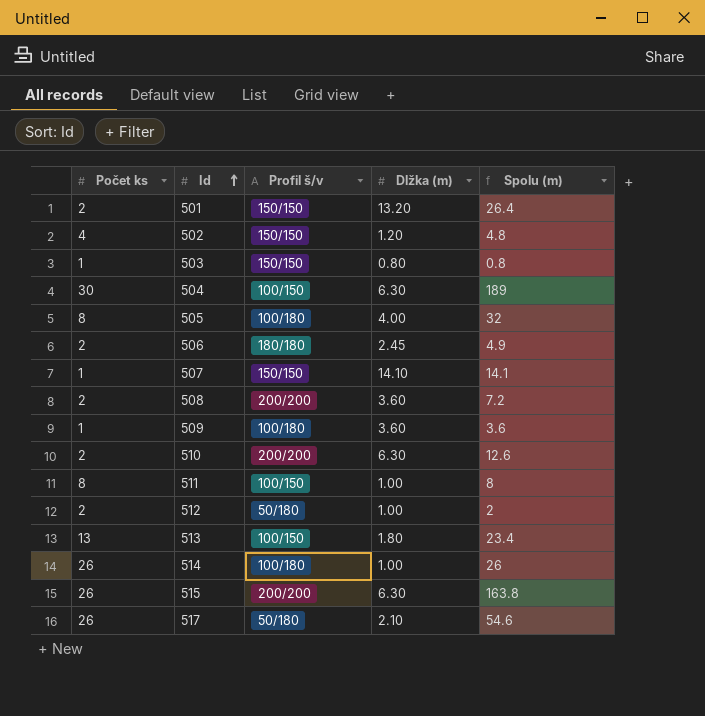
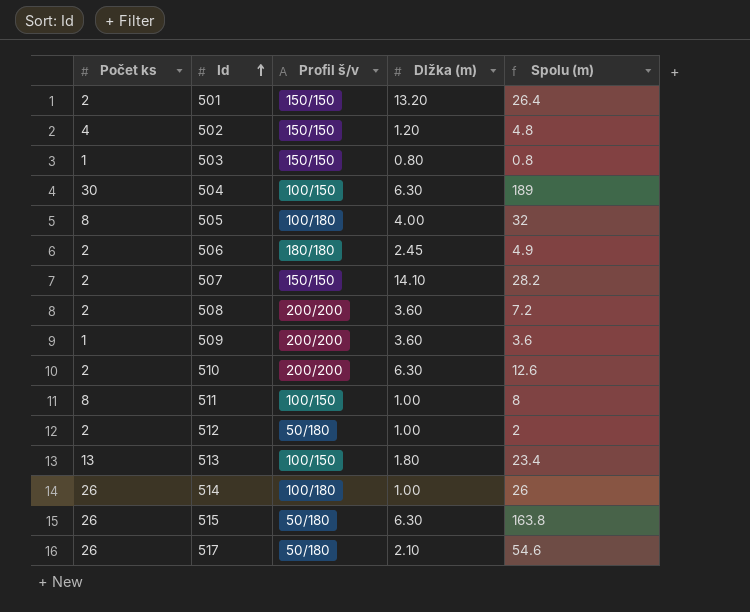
507 | Počet ks: 1 -> 2
507 | Spolu (m): 14.1 -> 28.2
509 | Profil š/v: 100/180 -> 200/200
515 | Profil š/v: 200/200 -> 50/180

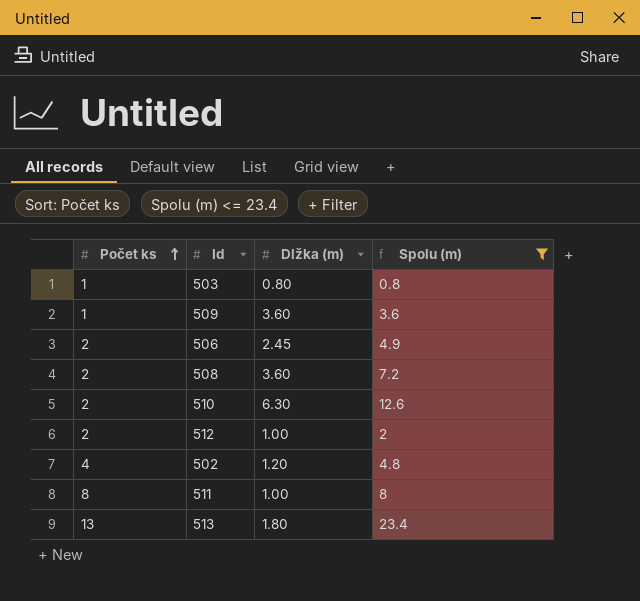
filter: none -> Spolu (m) <= 23.4
row order: Id ascending -> Počet ks ascending
column Profil š/v | position: 3 -> none

